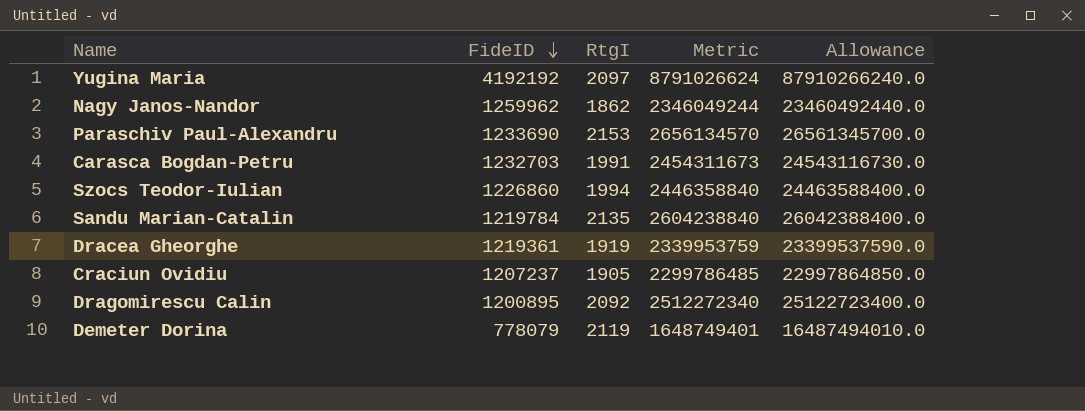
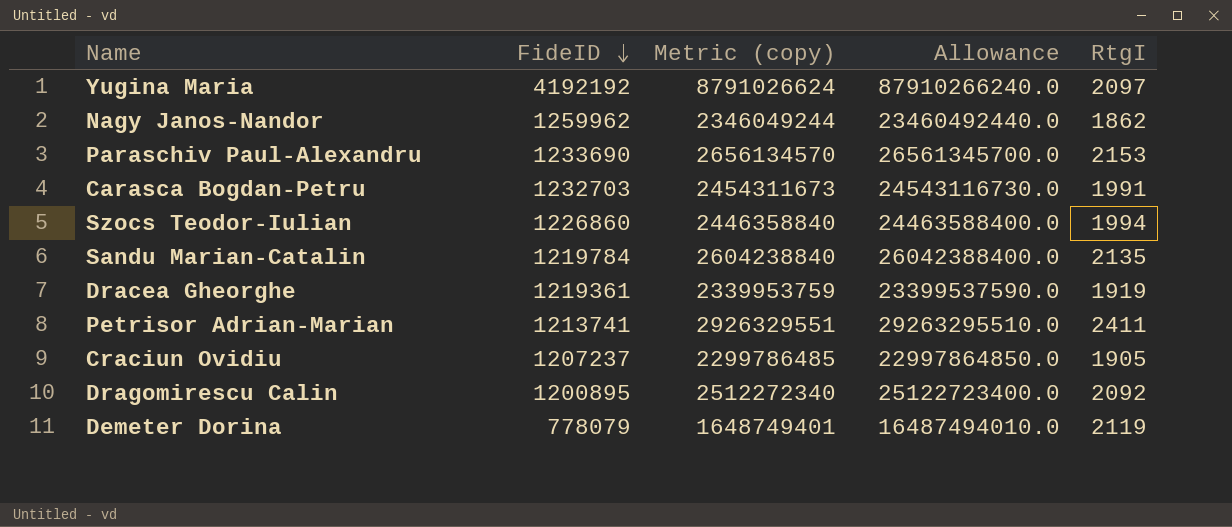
column name: Metric -> Metric (copy)
column RtgI | position: 3 -> 5
row Petrisor Adrian-Marian: none -> 1213741 | 2926329551 | 29263295510.0 | 2411

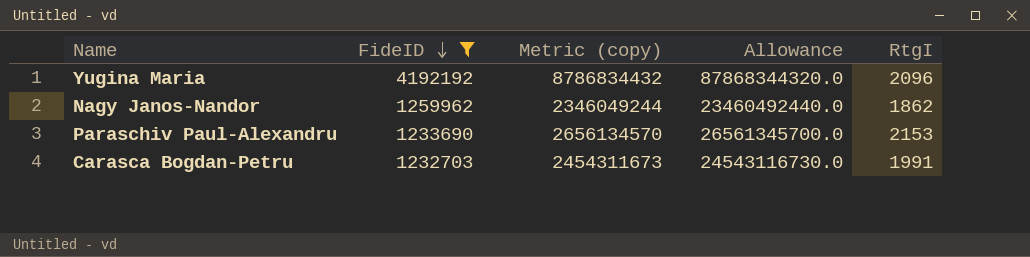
filter: none -> FideID >= 1232703
Yugina Maria | Metric (copy): 8791026624 -> 8786834432
Yugina Maria | Allowance: 87910266240.0 -> 87868344320.0
Yugina Maria | RtgI: 2097 -> 2096

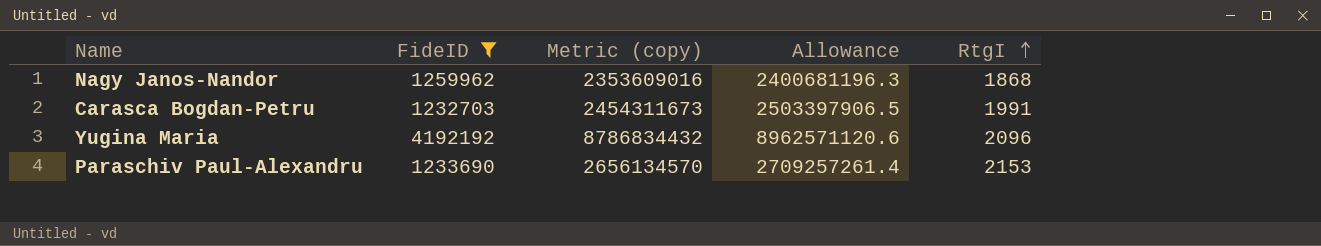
row order: FideID descending -> RtgI ascending
column Allowance | formula: [Metric (copy)] * 10 -> [Metric (copy)] * 1.02
Nagy Janos-Nandor | Metric (copy): 2346049244 -> 2353609016
Nagy Janos-Nandor | RtgI: 1862 -> 1868

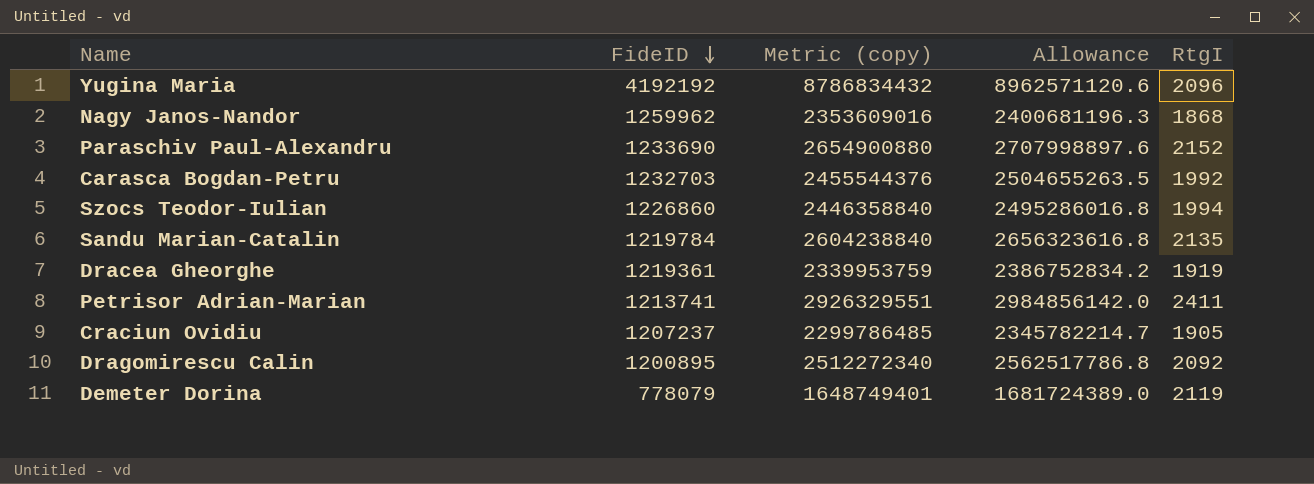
filter: FideID >= 1232703 -> none
row order: RtgI ascending -> FideID descending
Paraschiv Paul-Alexandru | Metric (copy): 2656134570 -> 2654900880
Paraschiv Paul-Alexandru | Allowance: 2709257261.4 -> 2707998897.6
Paraschiv Paul-Alexandru | RtgI: 2153 -> 2152
Carasca Bogdan-Petru | Metric (copy): 2454311673 -> 2455544376
Carasca Bogdan-Petru | Allowance: 2503397906.5 -> 2504655263.5
Carasca Bogdan-Petru | RtgI: 1991 -> 1992

